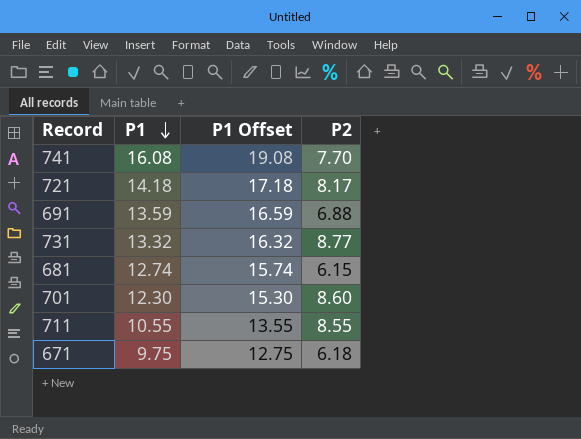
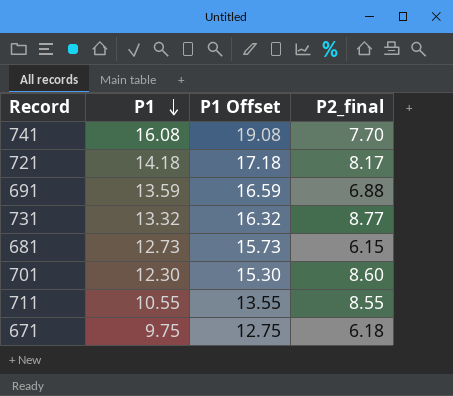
column name: P2 -> P2_final
681 | P1: 12.74 -> 12.73
681 | P1 Offset: 15.74 -> 15.73

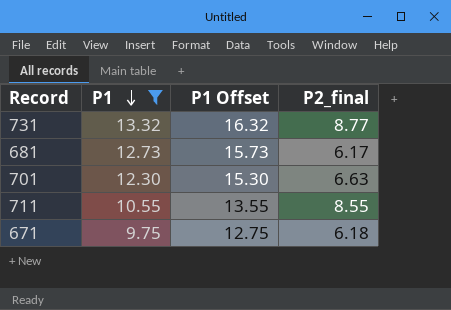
filter: none -> P1 <= 13.32
681 | P2_final: 6.15 -> 6.17
701 | P2_final: 8.60 -> 6.63

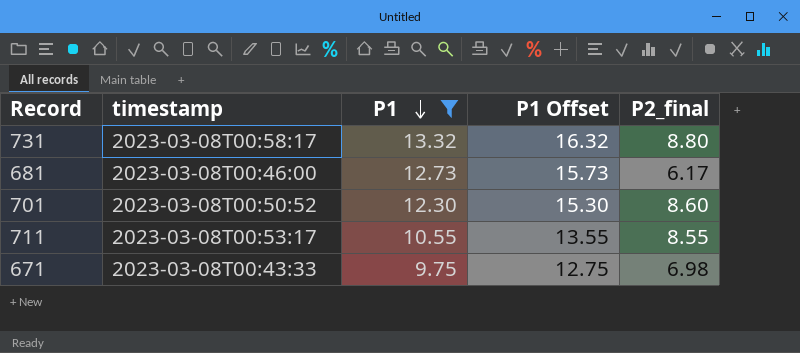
column timestamp | position: none -> 2
731 | P2_final: 8.77 -> 8.80
701 | P2_final: 6.63 -> 8.60
671 | P2_final: 6.18 -> 6.98

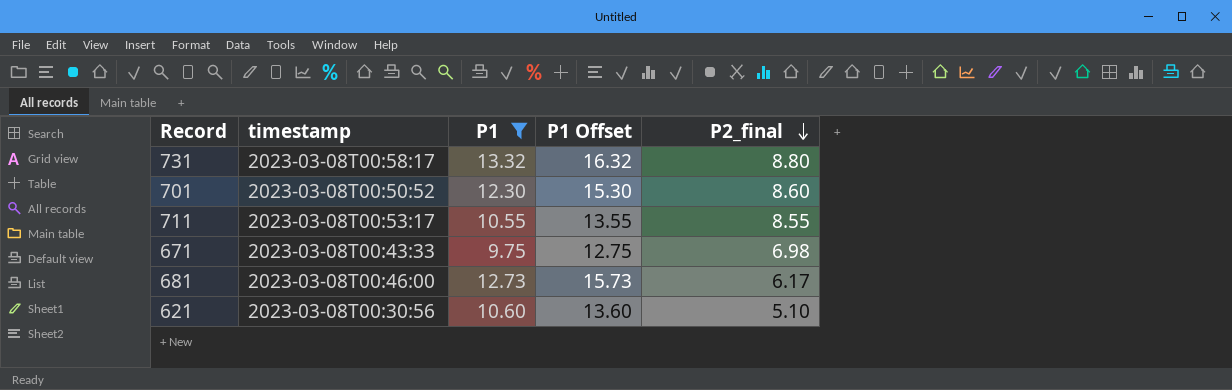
row order: P1 descending -> P2_final descending
row 621: none -> 2023-03-08T00:30:56 | 10.60 | 13.60 | 5.10

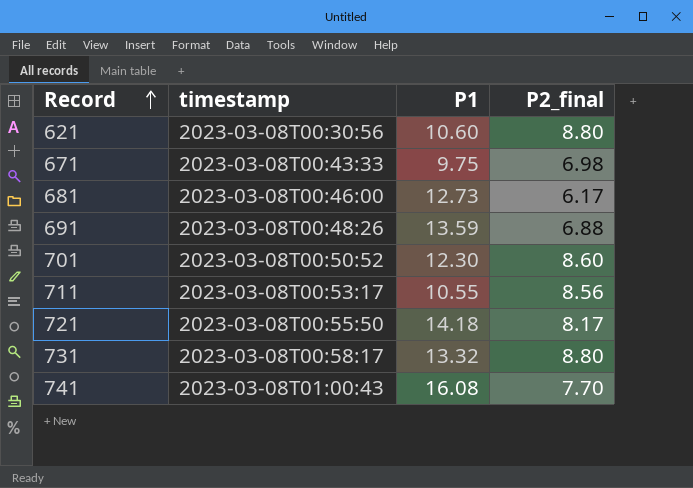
filter: P1 <= 13.32 -> none
row order: P2_final descending -> Record ascending
column P1 Offset | formula: [P1] + 3 -> none
621 | P2_final: 5.10 -> 8.80
711 | P2_final: 8.55 -> 8.56

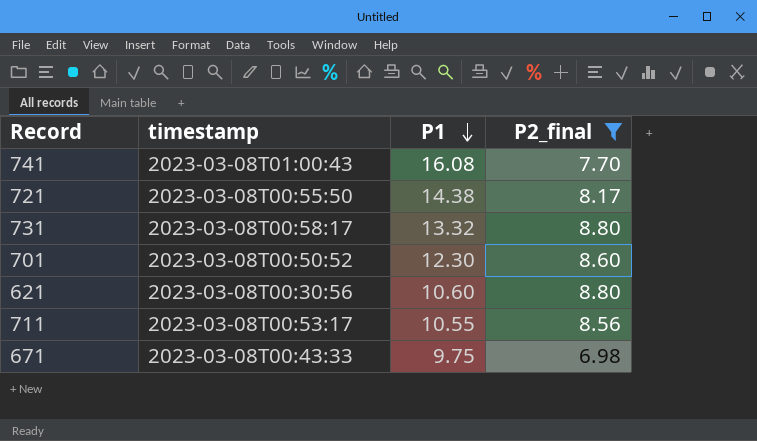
filter: none -> P2_final >= 6.98
row order: Record ascending -> P1 descending
721 | P1: 14.18 -> 14.38

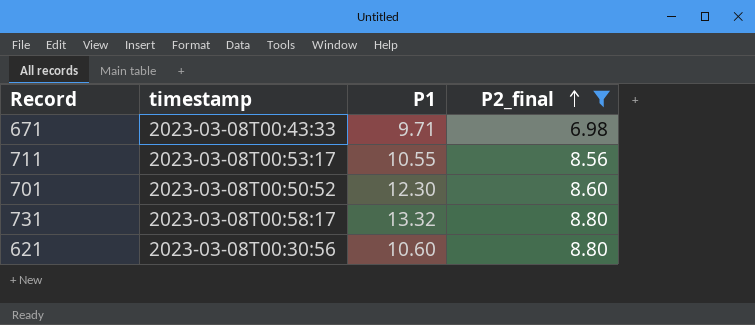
row order: P1 descending -> P2_final ascending
row 741: 2023-03-08T01:00:43 | 16.08 | 7.70 -> none
row 721: 2023-03-08T00:55:50 | 14.38 | 8.17 -> none
671 | P1: 9.75 -> 9.71

